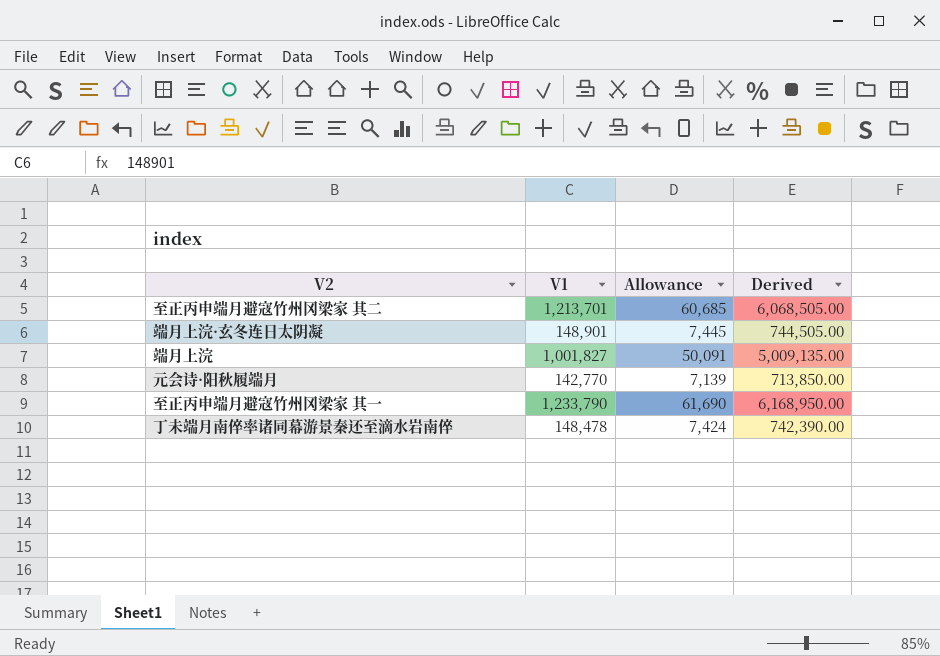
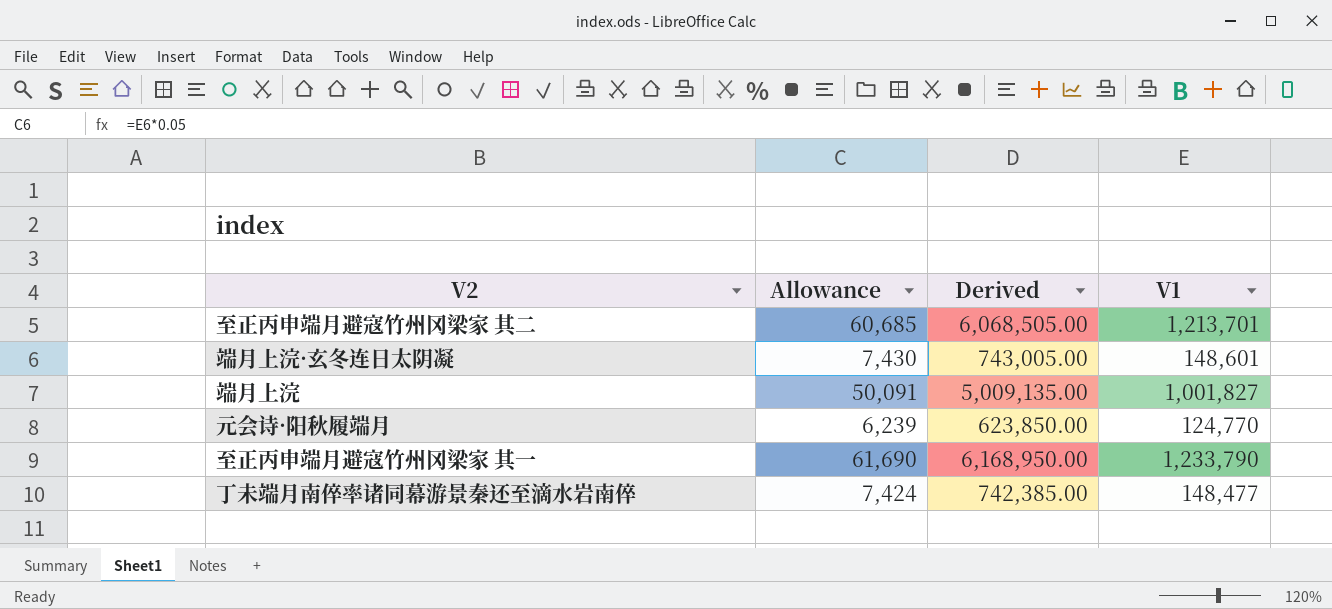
column V1 | position: 2 -> 4
端月上浣·玄冬连日太阴凝 | Allowance: 7,445 -> 7,430
端月上浣·玄冬连日太阴凝 | Derived: 744,505.00 -> 743,005.00
端月上浣·玄冬连日太阴凝 | V1: 148,901 -> 148,601
元会诗·阳秋履端月 | Allowance: 7,139 -> 6,239
元会诗·阳秋履端月 | Derived: 713,850.00 -> 623,850.00
元会诗·阳秋履端月 | V1: 142,770 -> 124,770
丁未端月南倅率诸同幕游景秦还至滴水岩南倅 | Derived: 742,390.00 -> 742,385.00
丁未端月南倅率诸同幕游景秦还至滴水岩南倅 | V1: 148,478 -> 148,477

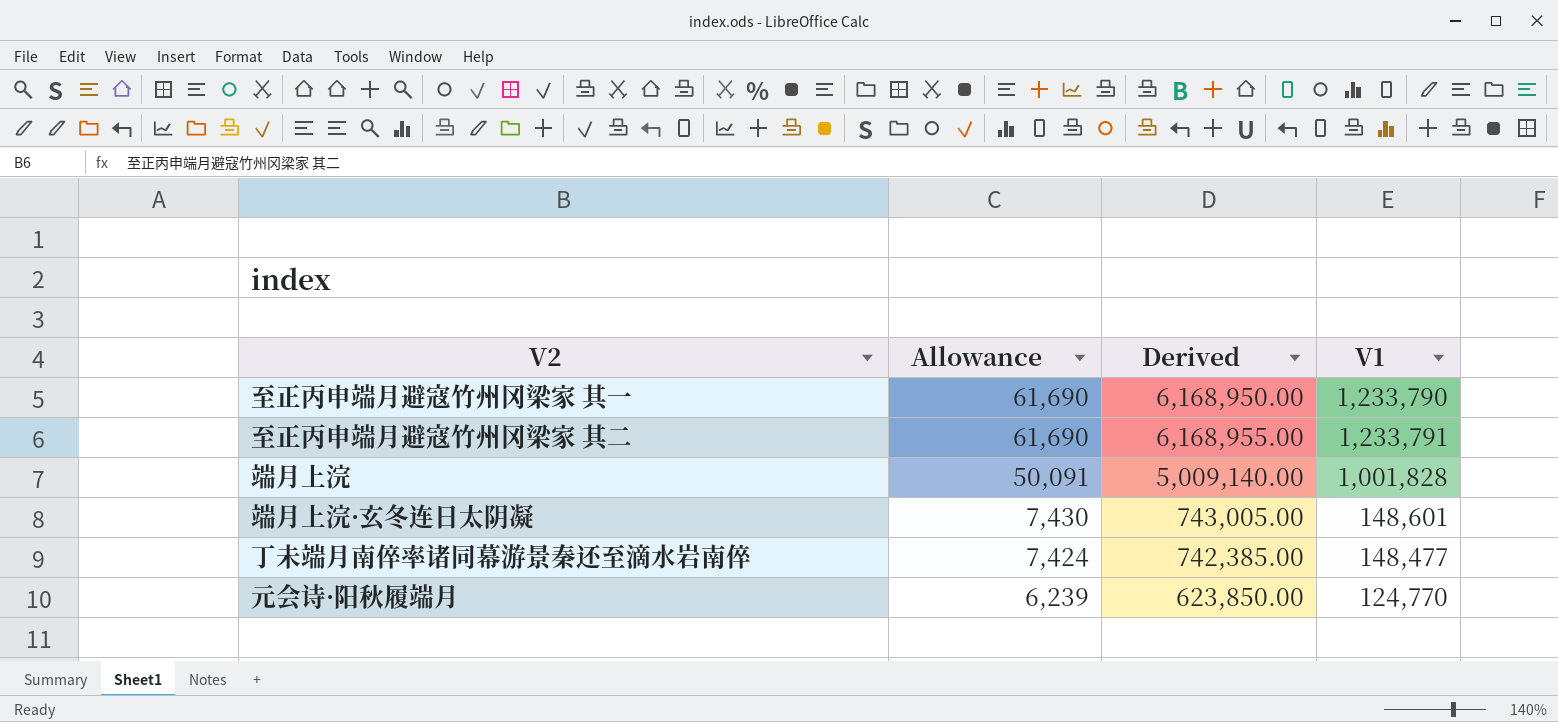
row order: none -> Allowance descending
至正丙申端月避寇竹州冈梁家 其二 | Allowance: 60,685 -> 61,690
至正丙申端月避寇竹州冈梁家 其二 | Derived: 6,068,505.00 -> 6,168,955.00
至正丙申端月避寇竹州冈梁家 其二 | V1: 1,213,701 -> 1,233,791
端月上浣 | Derived: 5,009,135.00 -> 5,009,140.00
端月上浣 | V1: 1,001,827 -> 1,001,828

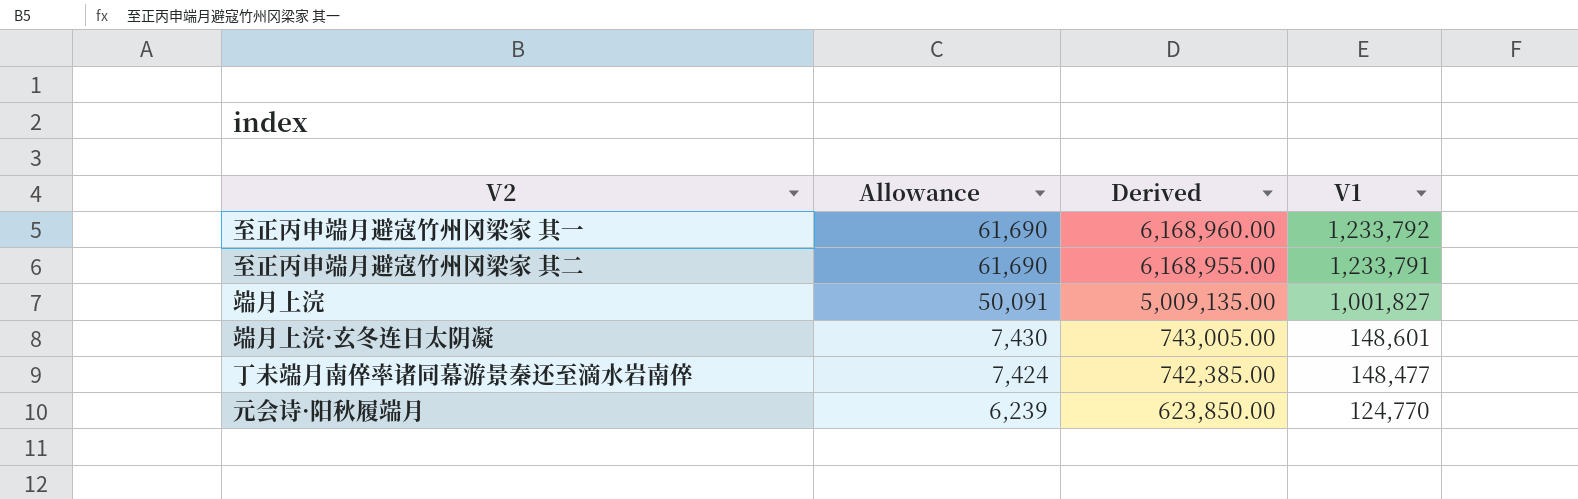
至正丙申端月避寇竹州冈梁家 其一 | Derived: 6,168,950.00 -> 6,168,960.00
至正丙申端月避寇竹州冈梁家 其一 | V1: 1,233,790 -> 1,233,792
端月上浣 | Derived: 5,009,140.00 -> 5,009,135.00
端月上浣 | V1: 1,001,828 -> 1,001,827

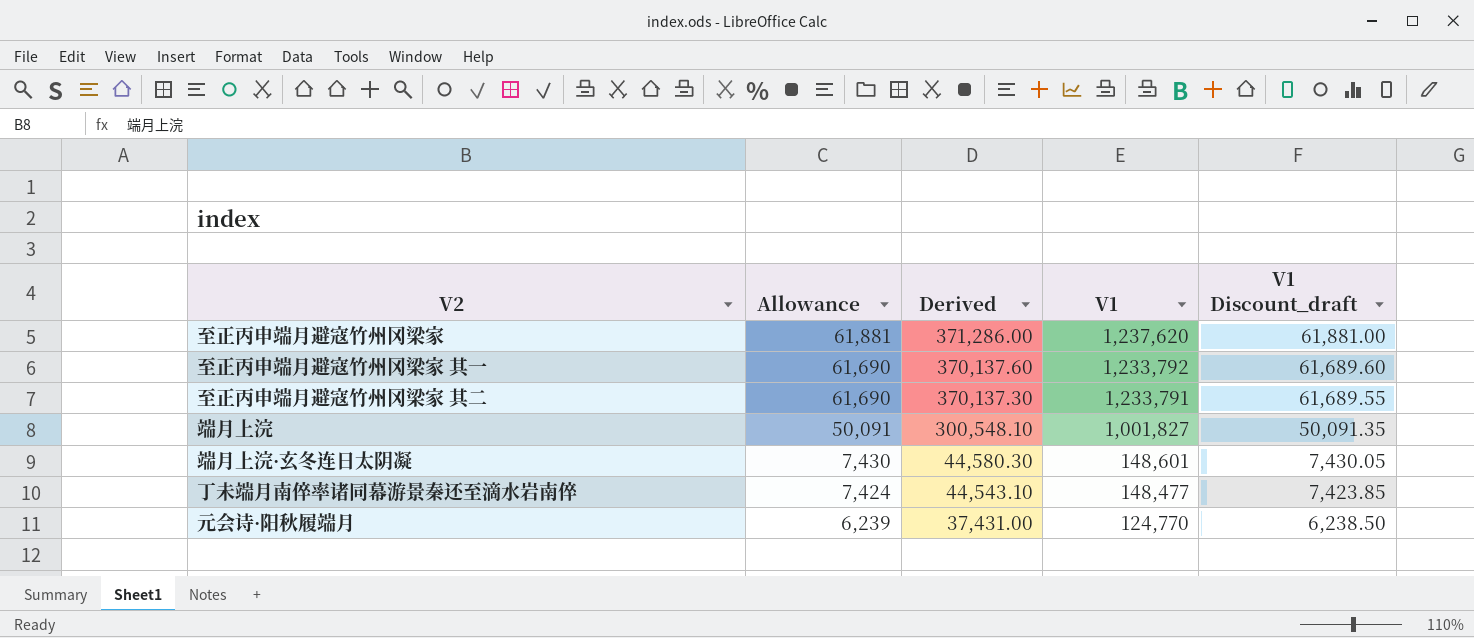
column Derived | formula: [V1] * 5 -> [V1] * 0.3
column V1 Discount_draft | formula: none -> [V1] * 0.05
row 至正丙申端月避寇竹州冈梁家: none -> 61,881 | 371,286.00 | 1,237,620 | 61,881.00

